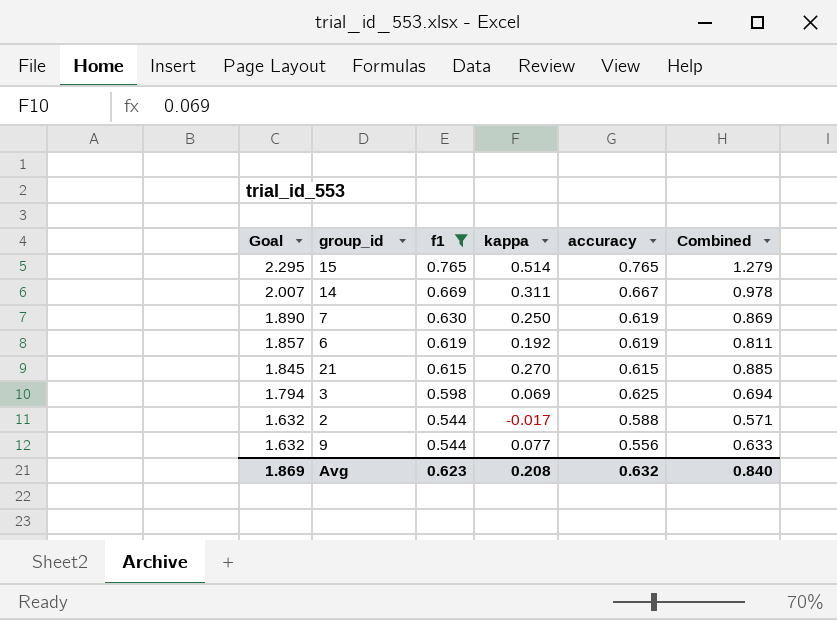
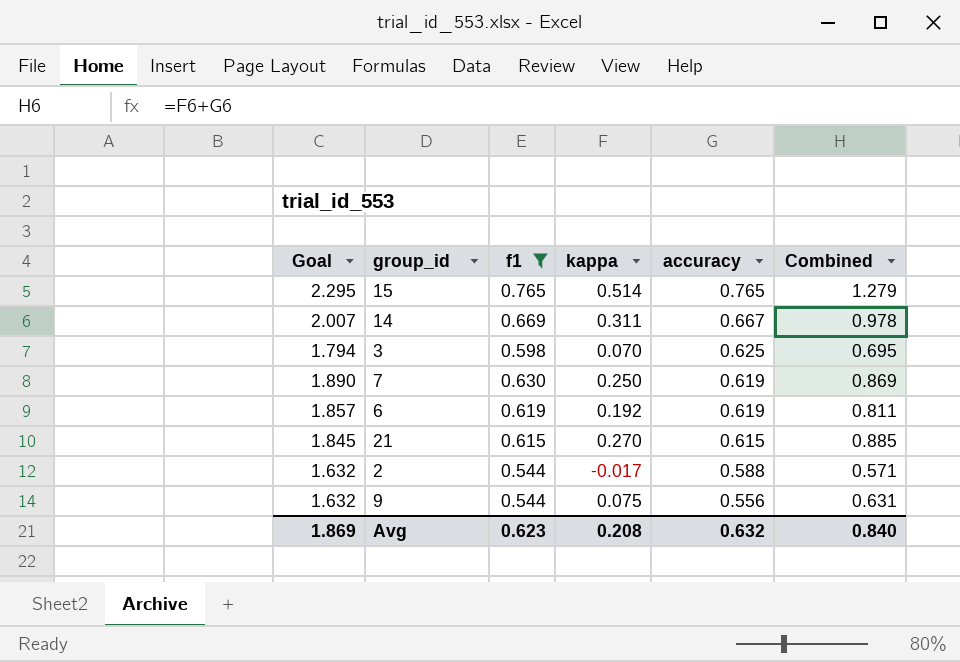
row order: Goal descending -> accuracy descending
3 | kappa: 0.069 -> 0.070
3 | Combined: 0.694 -> 0.695
9 | kappa: 0.077 -> 0.075
9 | Combined: 0.633 -> 0.631

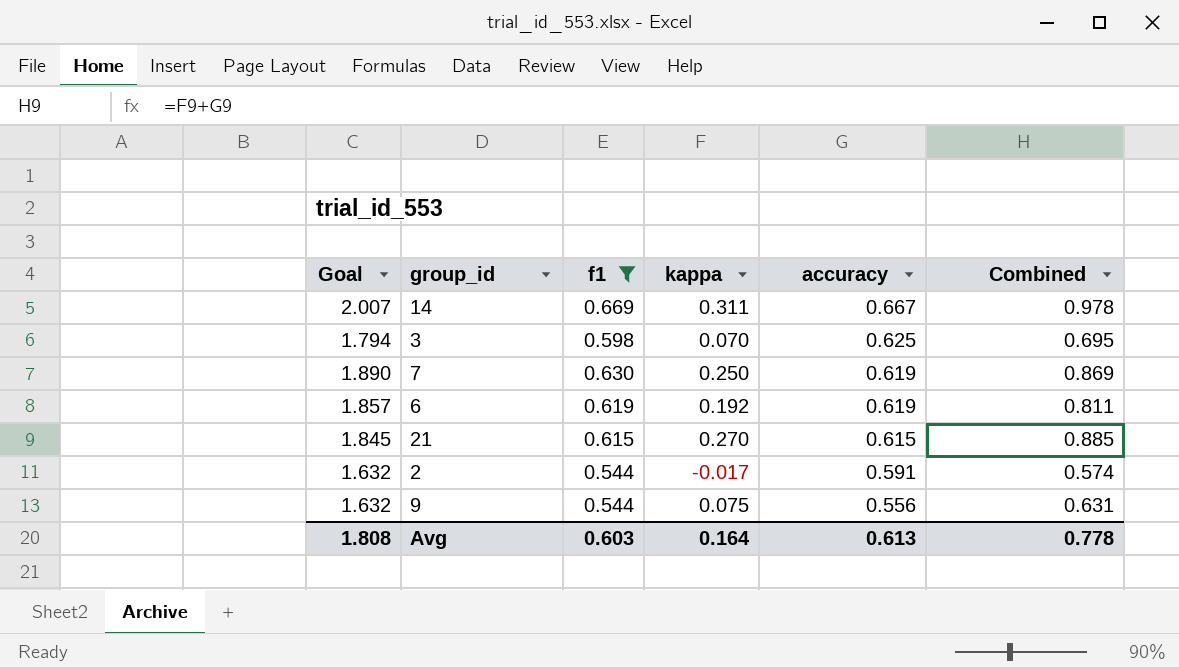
row 15: 2.295 | 0.765 | 0.514 | 0.765 | 1.279 -> none
2 | accuracy: 0.588 -> 0.591
2 | Combined: 0.571 -> 0.574
Avg | Goal: 1.869 -> 1.808
Avg | f1: 0.623 -> 0.603
Avg | kappa: 0.208 -> 0.164
Avg | accuracy: 0.632 -> 0.613
Avg | Combined: 0.840 -> 0.778

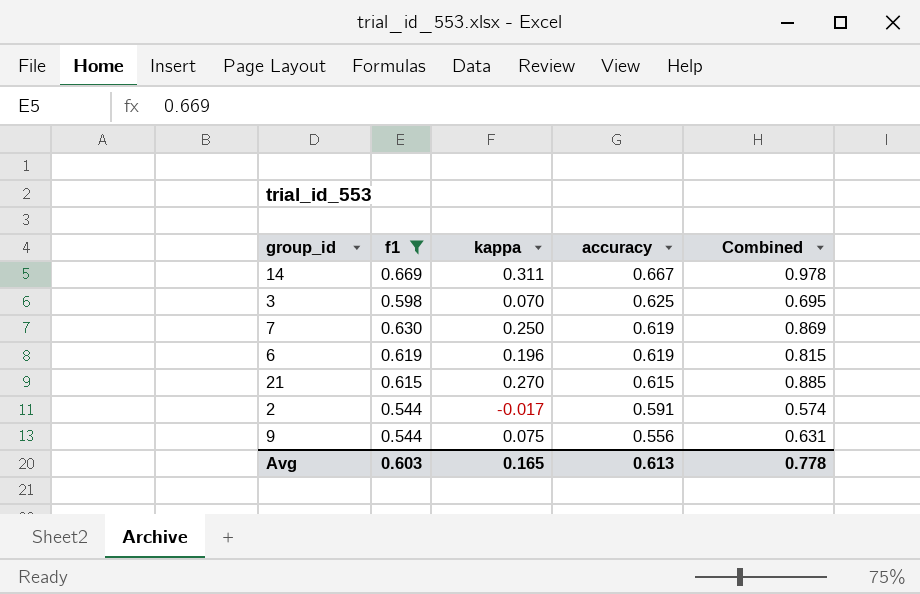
column Goal | formula: [f1] * 3 -> none
6 | kappa: 0.192 -> 0.196
6 | Combined: 0.811 -> 0.815
Avg | kappa: 0.164 -> 0.165

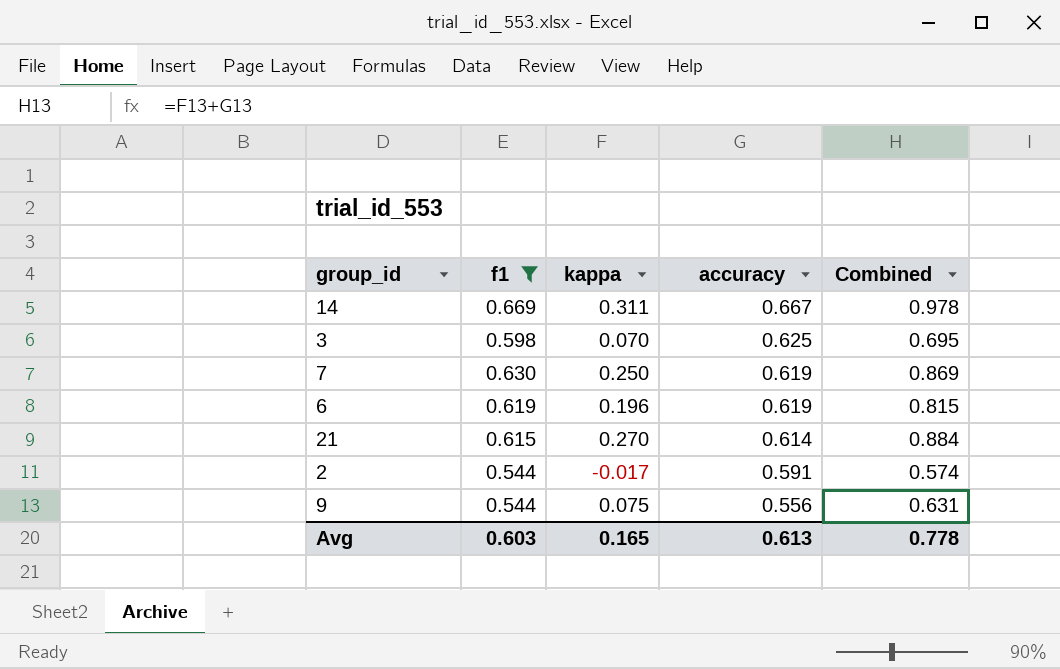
21 | accuracy: 0.615 -> 0.614
21 | Combined: 0.885 -> 0.884

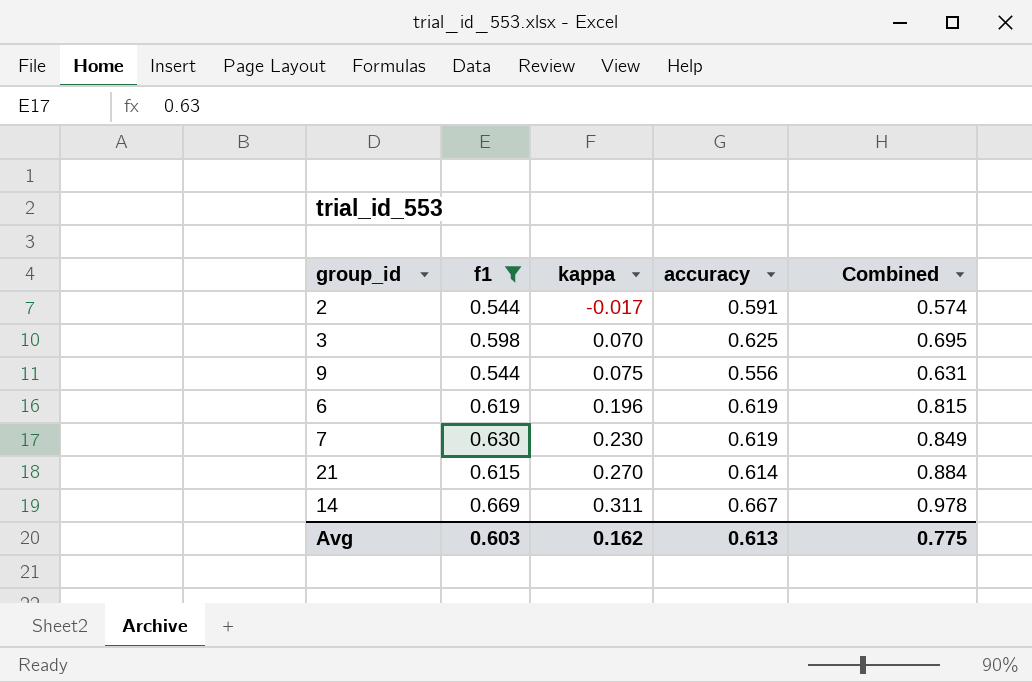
row order: accuracy descending -> kappa ascending
7 | kappa: 0.250 -> 0.230
7 | Combined: 0.869 -> 0.849
Avg | kappa: 0.165 -> 0.162
Avg | Combined: 0.778 -> 0.775

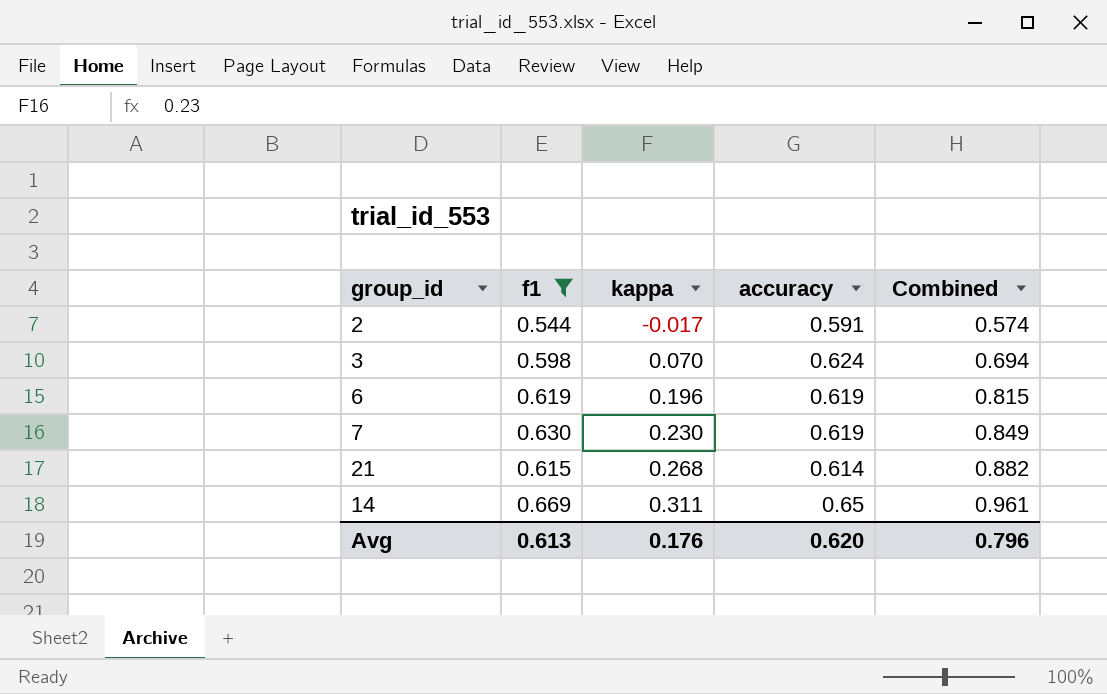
row 9: 0.544 | 0.075 | 0.556 | 0.631 -> none
3 | accuracy: 0.625 -> 0.624
3 | Combined: 0.695 -> 0.694
21 | kappa: 0.270 -> 0.268
21 | Combined: 0.884 -> 0.882
14 | accuracy: 0.667 -> 0.65
14 | Combined: 0.978 -> 0.961
Avg | f1: 0.603 -> 0.613
Avg | kappa: 0.162 -> 0.176
Avg | accuracy: 0.613 -> 0.620
Avg | Combined: 0.775 -> 0.796

